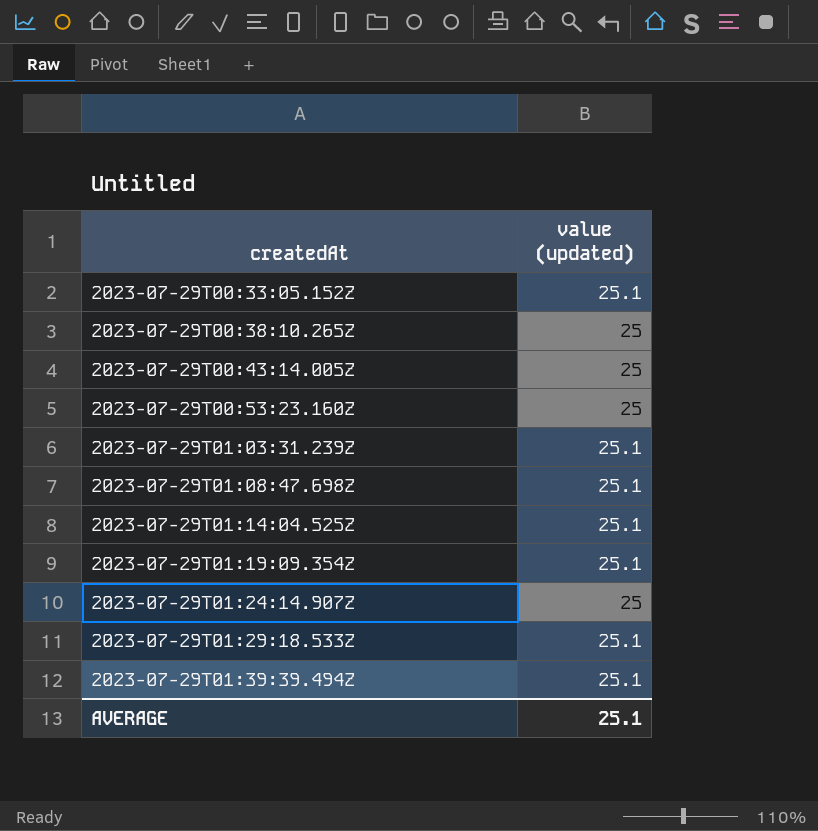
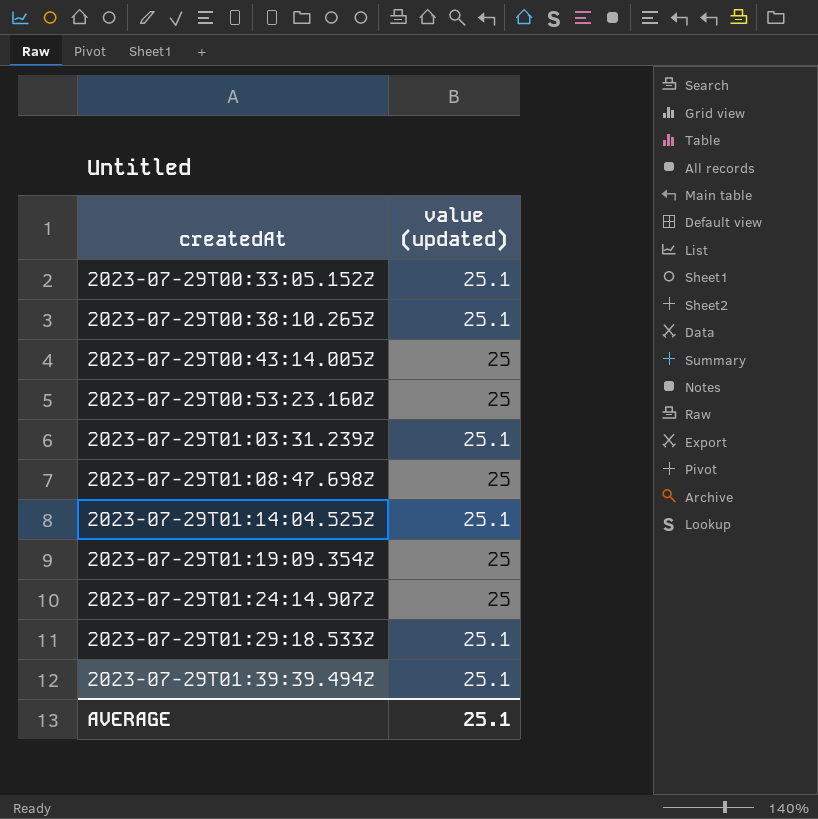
2023-07-29T00:38:10.265Z | value (updated): 25 -> 25.1
2023-07-29T01:08:47.698Z | value (updated): 25.1 -> 25
2023-07-29T01:19:09.354Z | value (updated): 25.1 -> 25

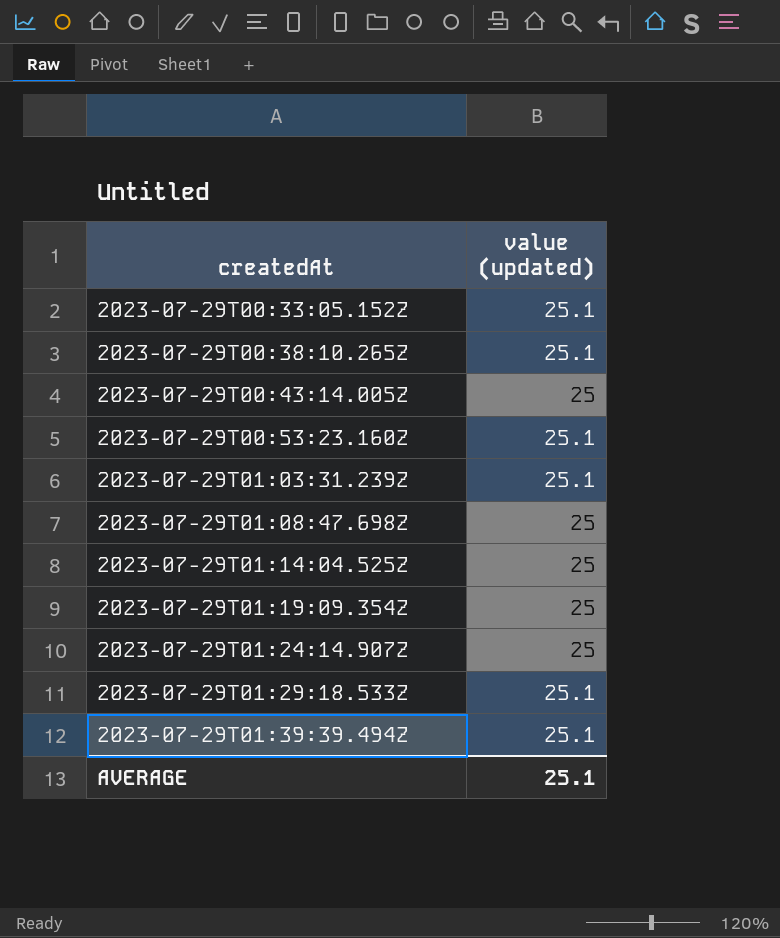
2023-07-29T00:53:23.160Z | value (updated): 25 -> 25.1
2023-07-29T01:14:04.525Z | value (updated): 25.1 -> 25

